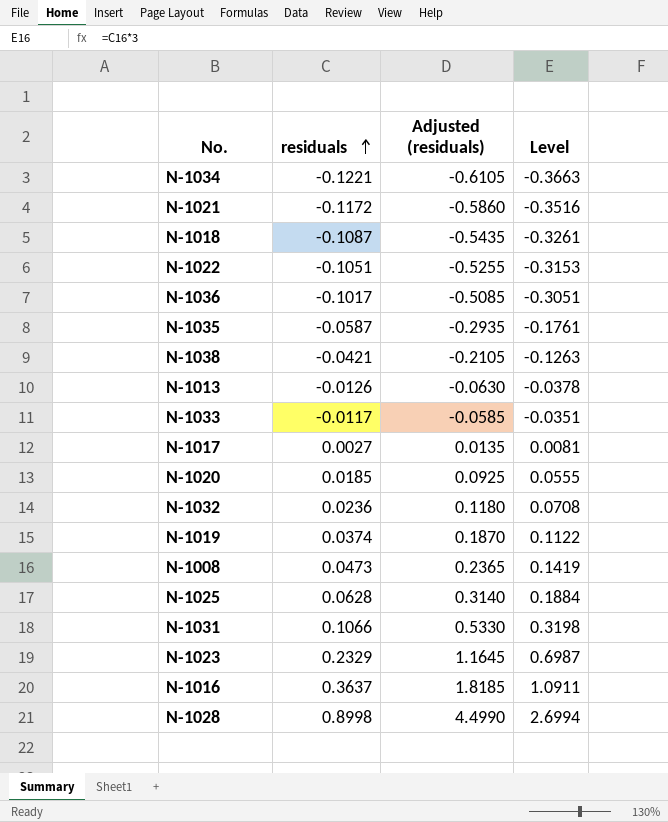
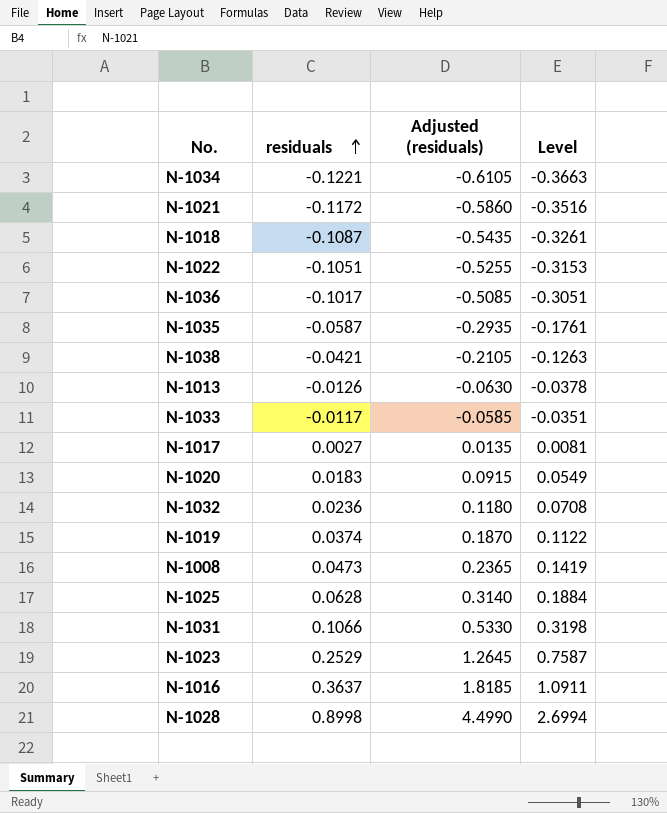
N-1020 | residuals: 0.0185 -> 0.0183
N-1020 | Adjusted (residuals): 0.0925 -> 0.0915
N-1020 | Level: 0.0555 -> 0.0549
N-1023 | residuals: 0.2329 -> 0.2529
N-1023 | Adjusted (residuals): 1.1645 -> 1.2645
N-1023 | Level: 0.6987 -> 0.7587

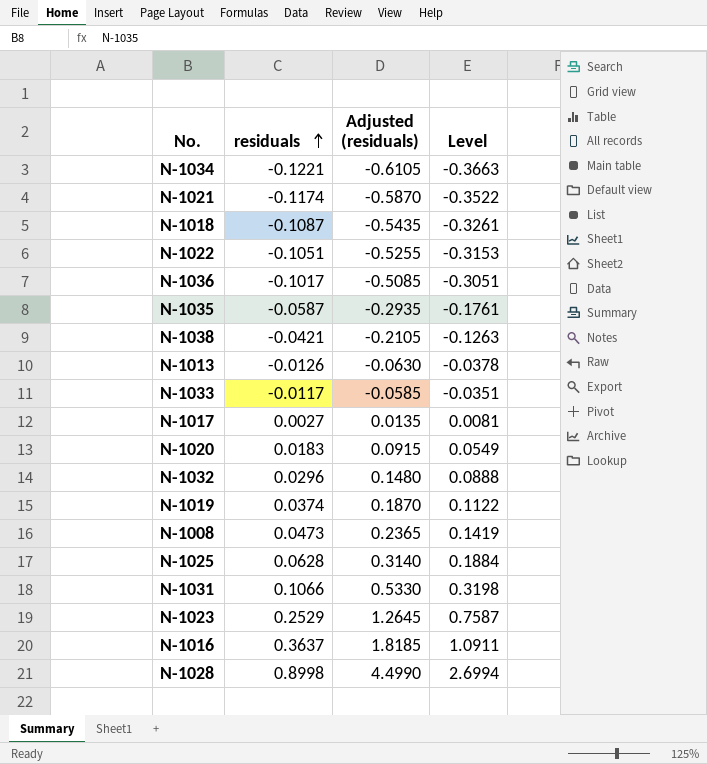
N-1021 | residuals: -0.1172 -> -0.1174
N-1021 | Adjusted (residuals): -0.5860 -> -0.5870
N-1021 | Level: -0.3516 -> -0.3522
N-1032 | residuals: 0.0236 -> 0.0296
N-1032 | Adjusted (residuals): 0.1180 -> 0.1480
N-1032 | Level: 0.0708 -> 0.0888

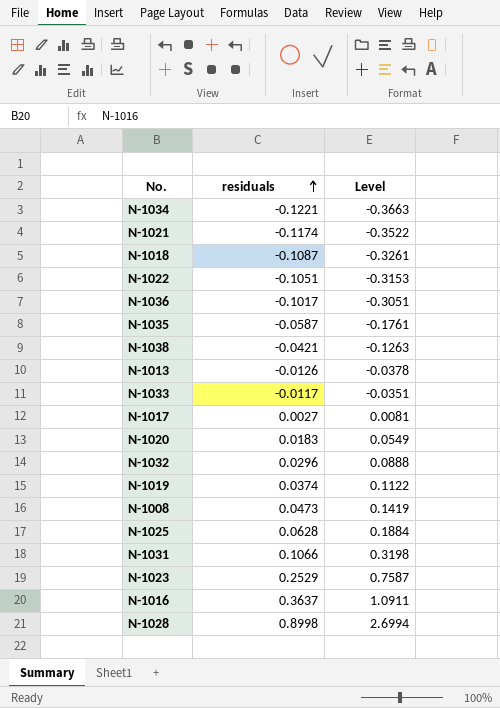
column Adjusted (residuals) | formula: [residuals] * 5 -> none

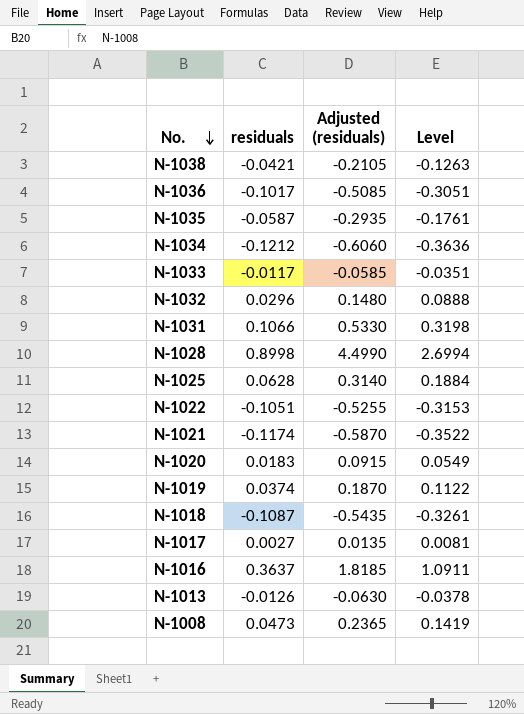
row order: residuals ascending -> No. descending
column Adjusted (residuals) | formula: none -> [residuals] * 5
row N-1023: 0.2529 | 0.7587 -> none
N-1034 | residuals: -0.1221 -> -0.1212
N-1034 | Level: -0.3663 -> -0.3636

